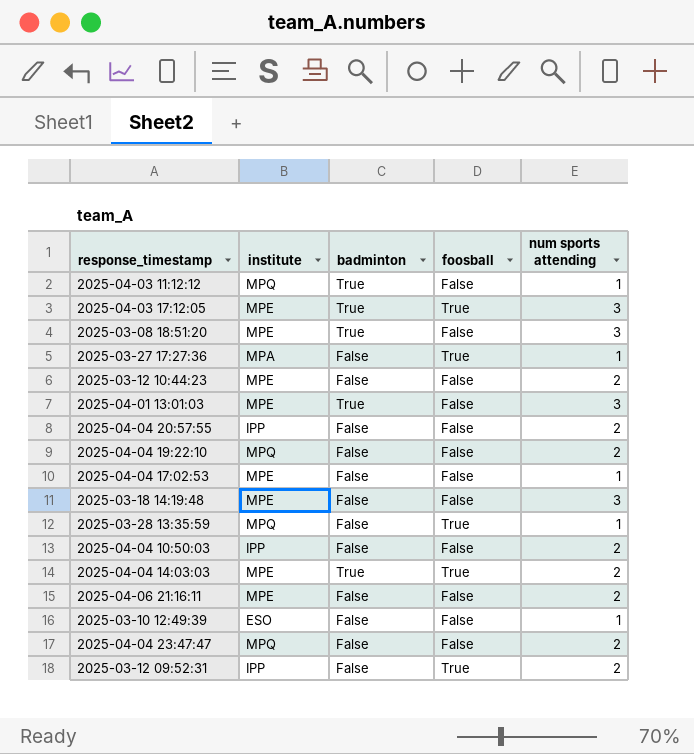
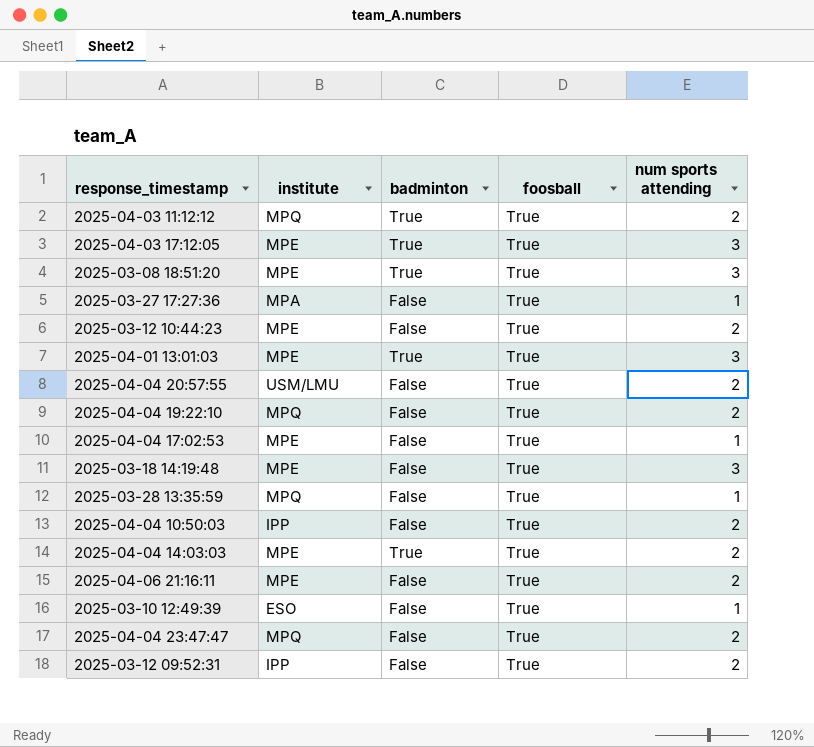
2025-04-03 11:12:12 | foosball: False -> True
2025-04-03 11:12:12 | num sports attending: 1 -> 2
2025-03-08 18:51:20 | foosball: False -> True
2025-03-12 10:44:23 | foosball: False -> True
2025-04-01 13:01:03 | foosball: False -> True
2025-04-04 20:57:55 | institute: IPP -> USM/LMU
2025-04-04 20:57:55 | foosball: False -> True
2025-04-04 19:22:10 | foosball: False -> True
2025-04-04 17:02:53 | foosball: False -> True
2025-03-18 14:19:48 | foosball: False -> True
2025-04-04 10:50:03 | foosball: False -> True
2025-04-06 21:16:11 | foosball: False -> True
2025-03-10 12:49:39 | foosball: False -> True
2025-04-04 23:47:47 | foosball: False -> True

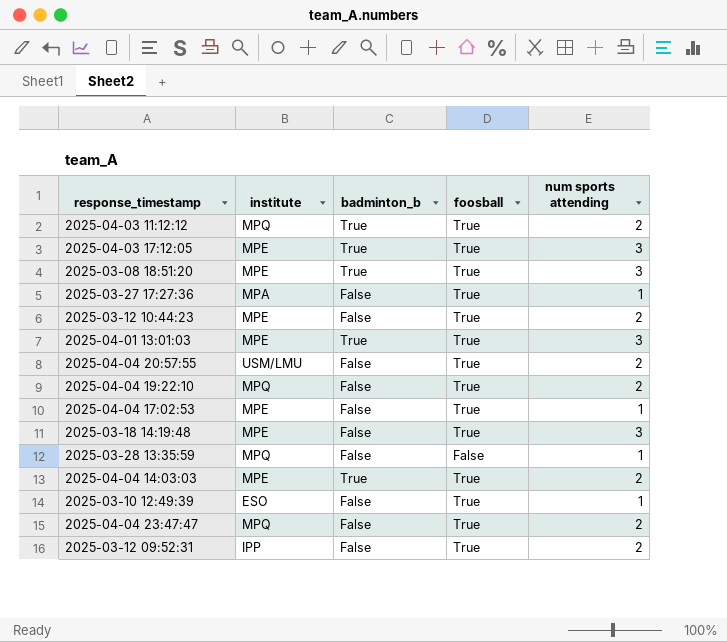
column name: badminton -> badminton_b
row 2025-04-04 10:50:03: IPP | False | True | 2 -> none
row 2025-04-06 21:16:11: MPE | False | True | 2 -> none
2025-03-28 13:35:59 | foosball: True -> False

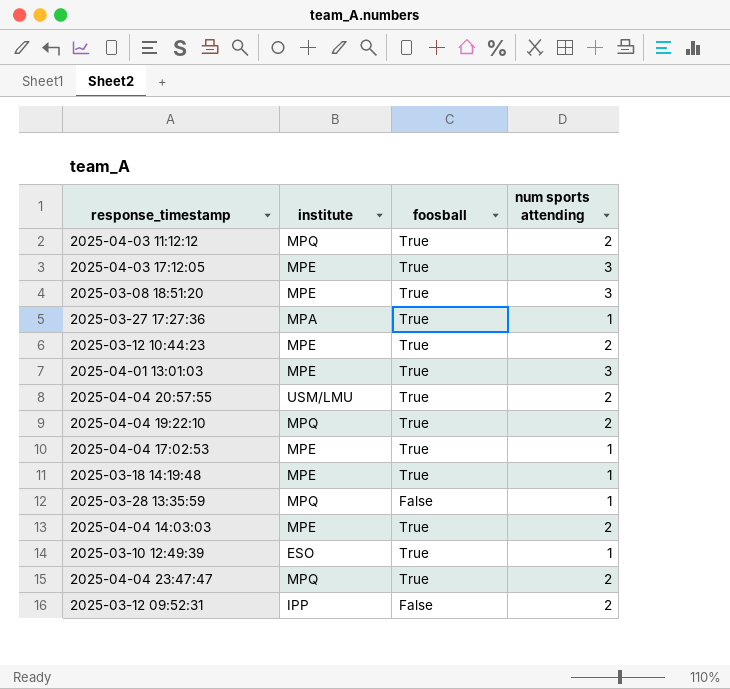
column badminton_b | position: 3 -> none
2025-03-18 14:19:48 | num sports attending: 3 -> 1
2025-03-12 09:52:31 | foosball: True -> False

